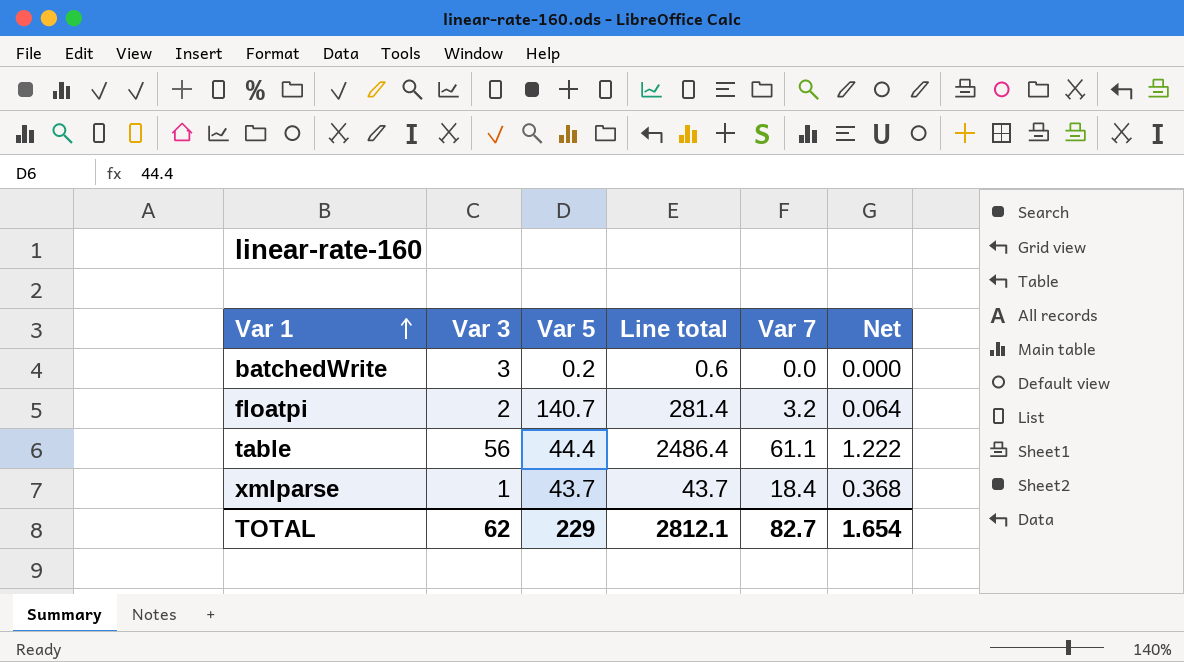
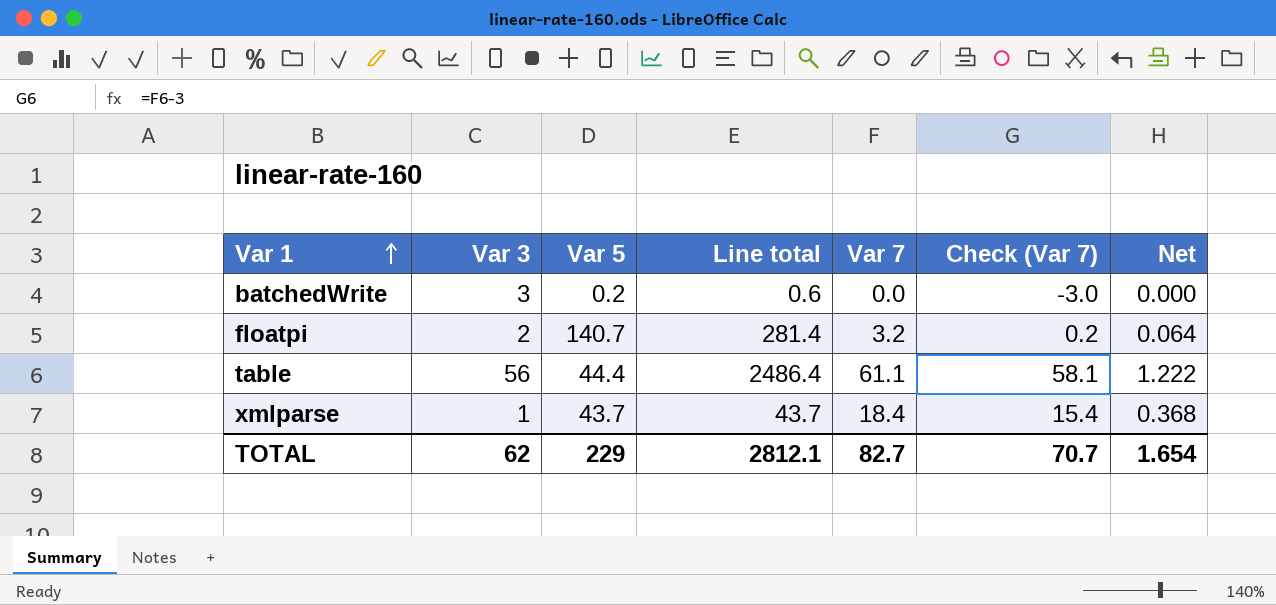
column Check (Var 7) | formula: none -> [Var 7] - 3

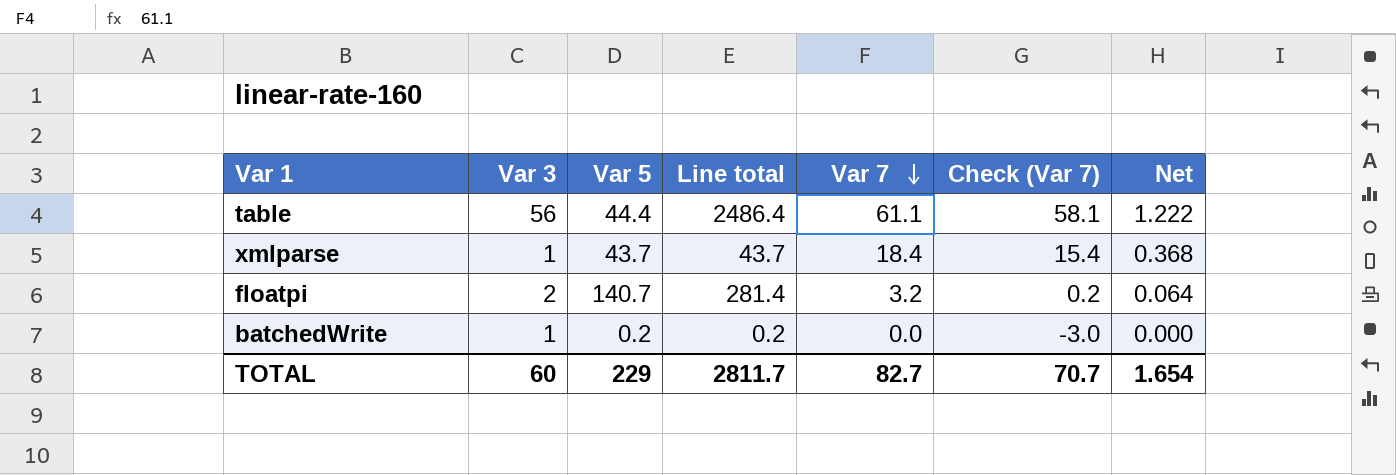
row order: Var 1 ascending -> Var 7 descending
batchedWrite | Var 3: 3 -> 1
batchedWrite | Line total: 0.6 -> 0.2
TOTAL | Var 3: 62 -> 60
TOTAL | Line total: 2812.1 -> 2811.7

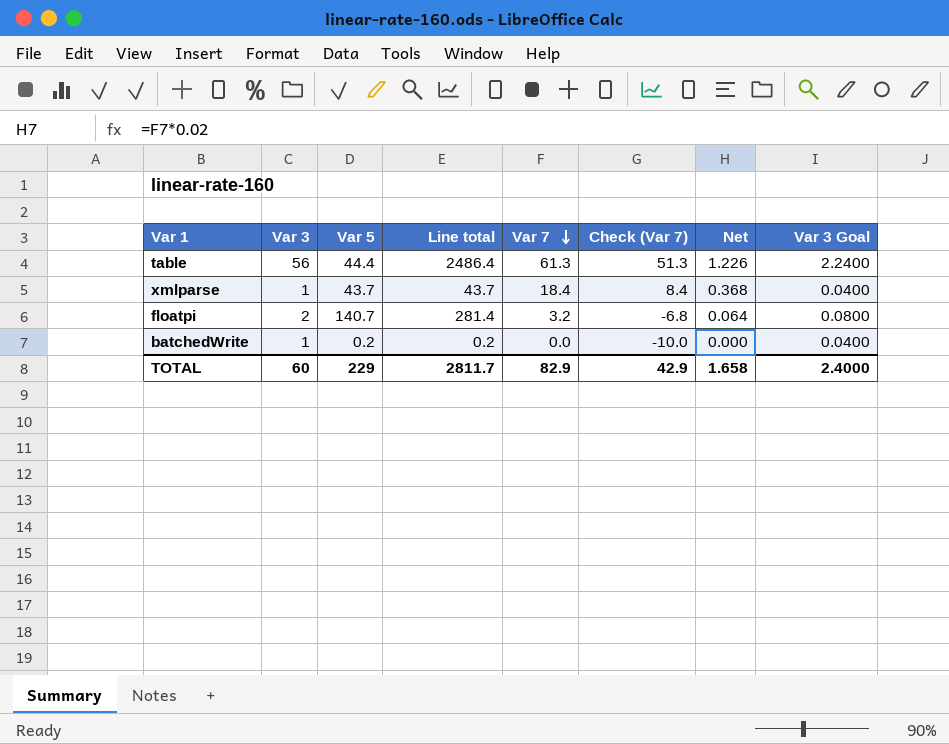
column Check (Var 7) | formula: [Var 7] - 3 -> [Var 7] - 10
column Var 3 Goal | formula: none -> [Var 3] * 0.04
table | Var 7: 61.1 -> 61.3
table | Net: 1.222 -> 1.226
TOTAL | Var 7: 82.7 -> 82.9
TOTAL | Check (Var 7): 70.7 -> 42.9
TOTAL | Net: 1.654 -> 1.658

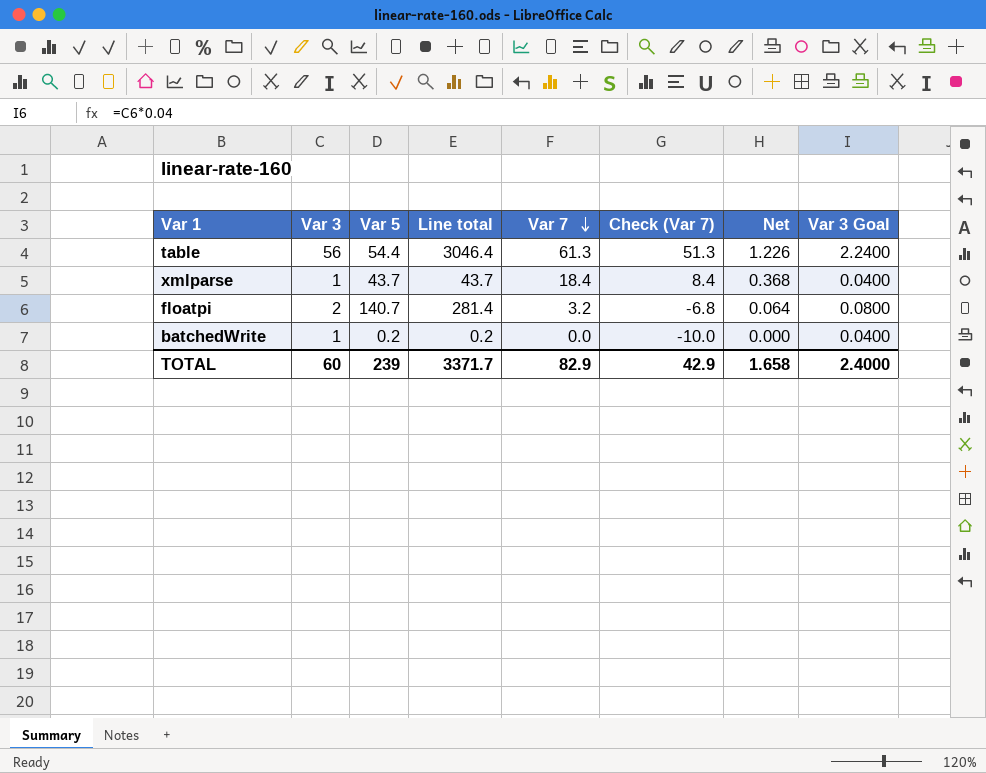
table | Var 5: 44.4 -> 54.4
table | Line total: 2486.4 -> 3046.4
TOTAL | Var 5: 229 -> 239
TOTAL | Line total: 2811.7 -> 3371.7

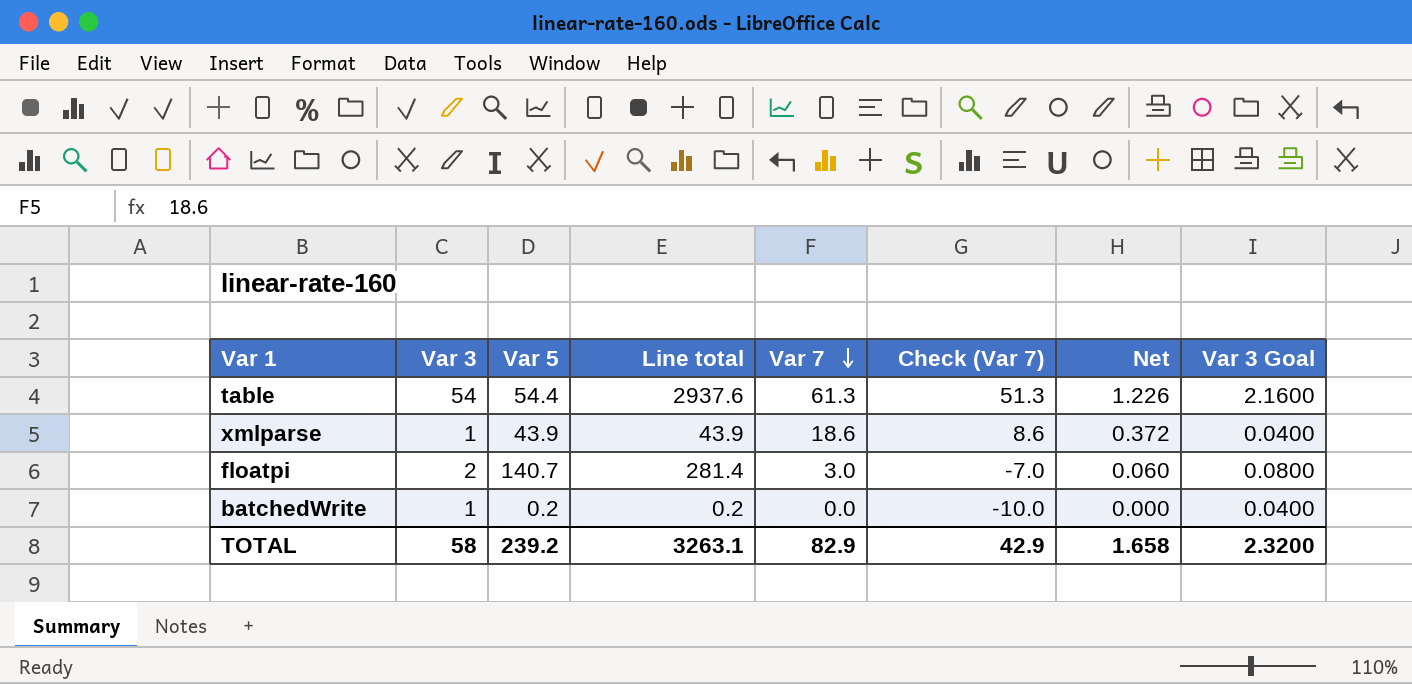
table | Var 3: 56 -> 54
table | Line total: 3046.4 -> 2937.6
table | Var 3 Goal: 2.2400 -> 2.1600
xmlparse | Var 5: 43.7 -> 43.9
xmlparse | Line total: 43.7 -> 43.9
xmlparse | Var 7: 18.4 -> 18.6
xmlparse | Check (Var 7): 8.4 -> 8.6
xmlparse | Net: 0.368 -> 0.372
floatpi | Var 7: 3.2 -> 3.0
floatpi | Check (Var 7): -6.8 -> -7.0
floatpi | Net: 0.064 -> 0.060
TOTAL | Var 3: 60 -> 58
TOTAL | Var 5: 239 -> 239.2
TOTAL | Line total: 3371.7 -> 3263.1
TOTAL | Var 3 Goal: 2.4000 -> 2.3200

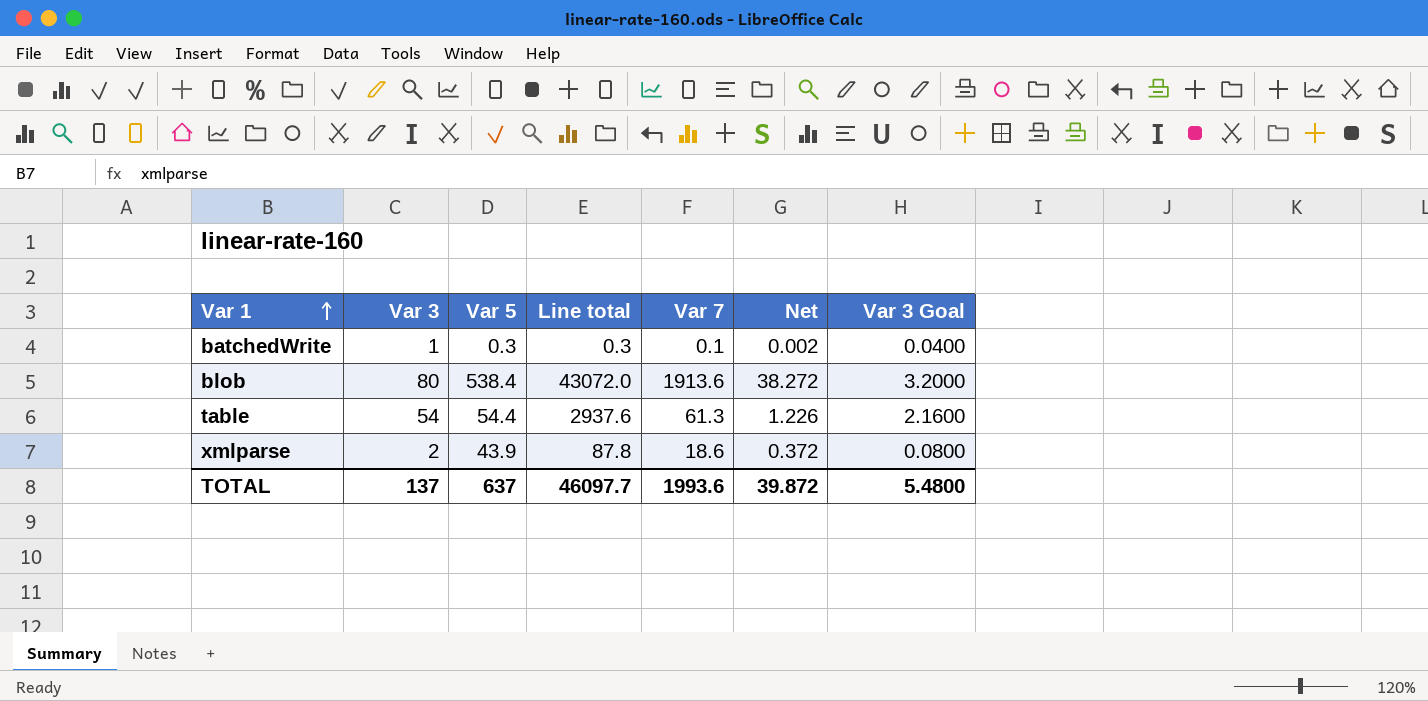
row order: Var 7 descending -> Var 1 ascending
column Check (Var 7) | formula: [Var 7] - 10 -> none
row floatpi: 2 | 140.7 | 281.4 | 3.0 | -7.0 | 0.060 | 0.0800 -> none
batchedWrite | Var 5: 0.2 -> 0.3
batchedWrite | Line total: 0.2 -> 0.3
batchedWrite | Var 7: 0.0 -> 0.1
batchedWrite | Net: 0.000 -> 0.002
row blob: none -> 80 | 538.4 | 43072.0 | 1913.6 | 38.272 | 3.2000
xmlparse | Var 3: 1 -> 2
xmlparse | Line total: 43.9 -> 87.8
xmlparse | Var 3 Goal: 0.0400 -> 0.0800
TOTAL | Var 3: 58 -> 137
TOTAL | Var 5: 239.2 -> 637
TOTAL | Line total: 3263.1 -> 46097.7
TOTAL | Var 7: 82.9 -> 1993.6
TOTAL | Net: 1.658 -> 39.872
TOTAL | Var 3 Goal: 2.3200 -> 5.4800

